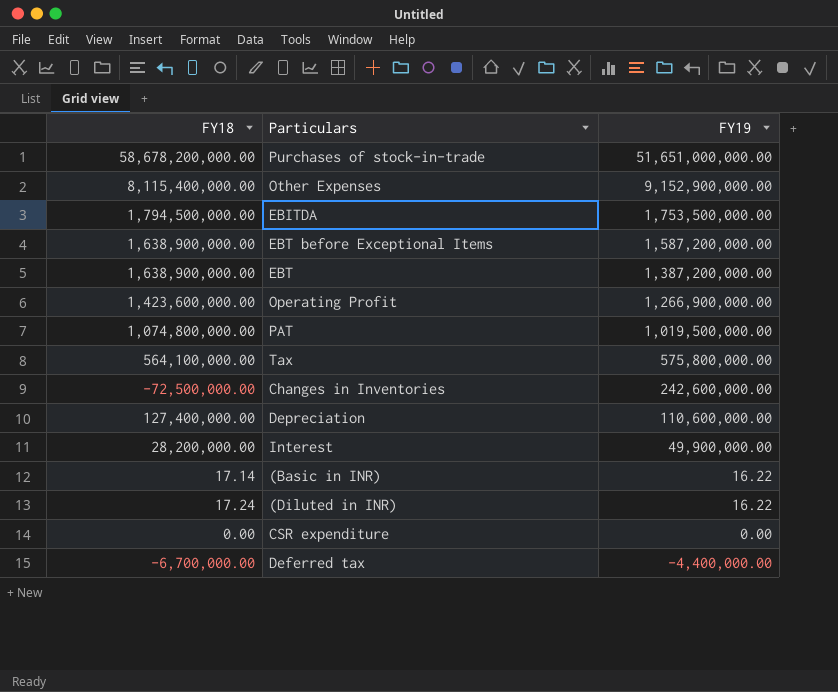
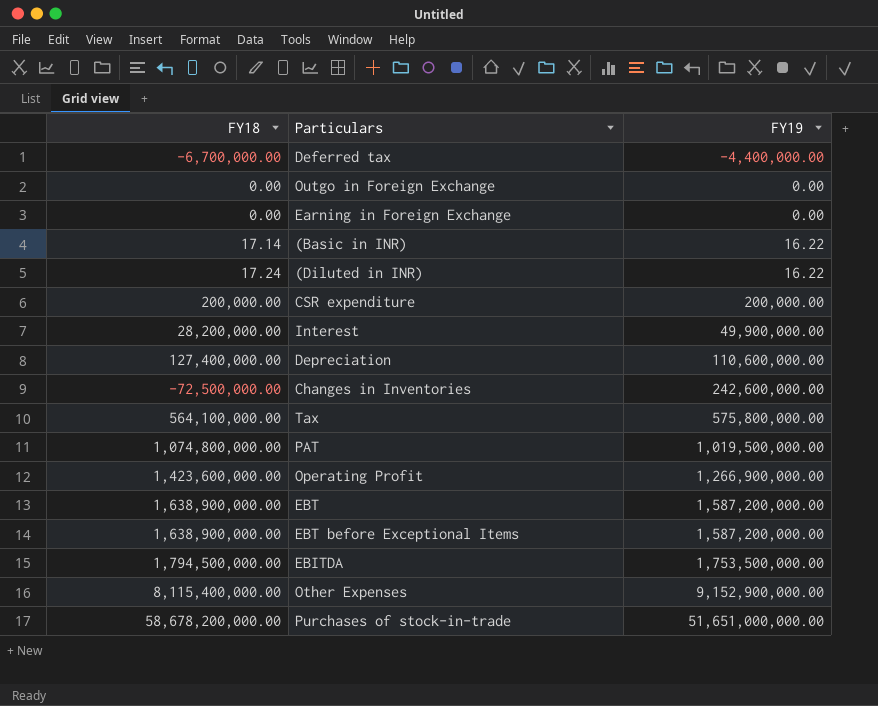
row order: FY19 descending -> FY19 ascending
row Outgo in Foreign Exchange: none -> 0.00 | 0.00
row Earning in Foreign Exchange: none -> 0.00 | 0.00
CSR expenditure | FY18: 0.00 -> 200,000.00
CSR expenditure | FY19: 0.00 -> 200,000.00
EBT | FY19: 1,387,200,000.00 -> 1,587,200,000.00

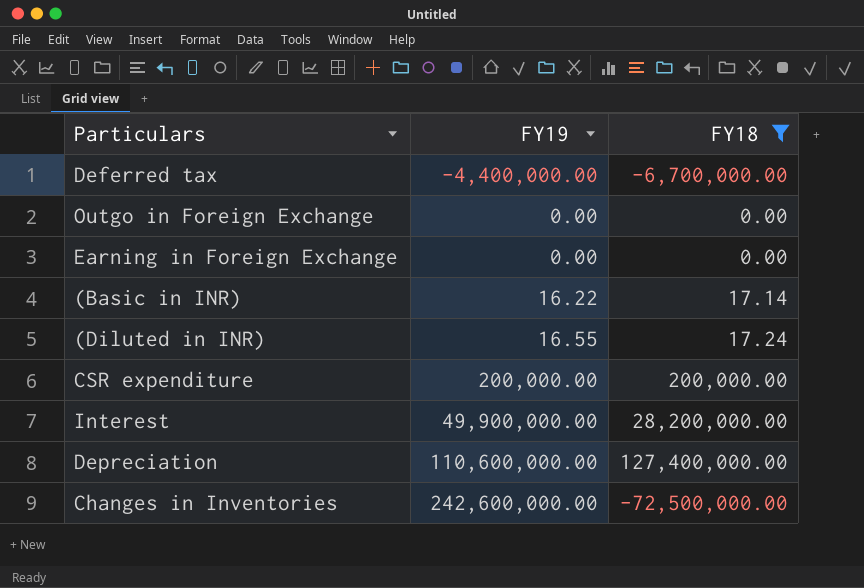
filter: none -> FY18 <= 127,400,000.00
column FY18 | position: 1 -> 3
(Diluted in INR) | FY19: 16.22 -> 16.55

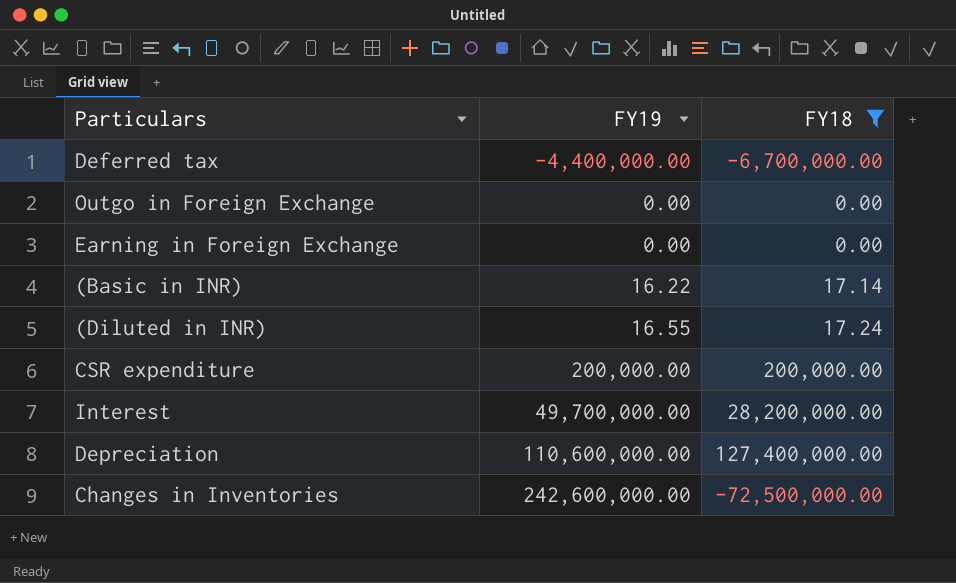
Interest | FY19: 49,900,000.00 -> 49,700,000.00

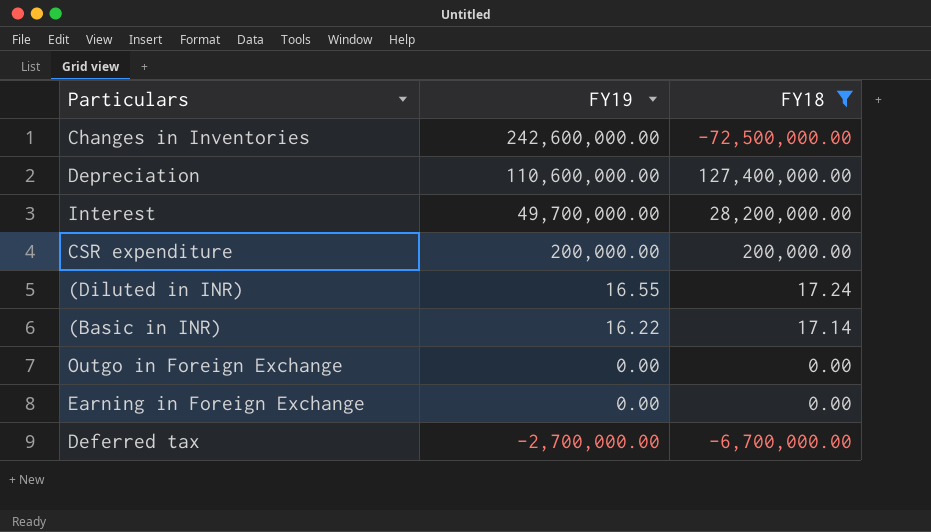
row order: FY19 ascending -> FY19 descending
Deferred tax | FY19: -4,400,000.00 -> -2,700,000.00

